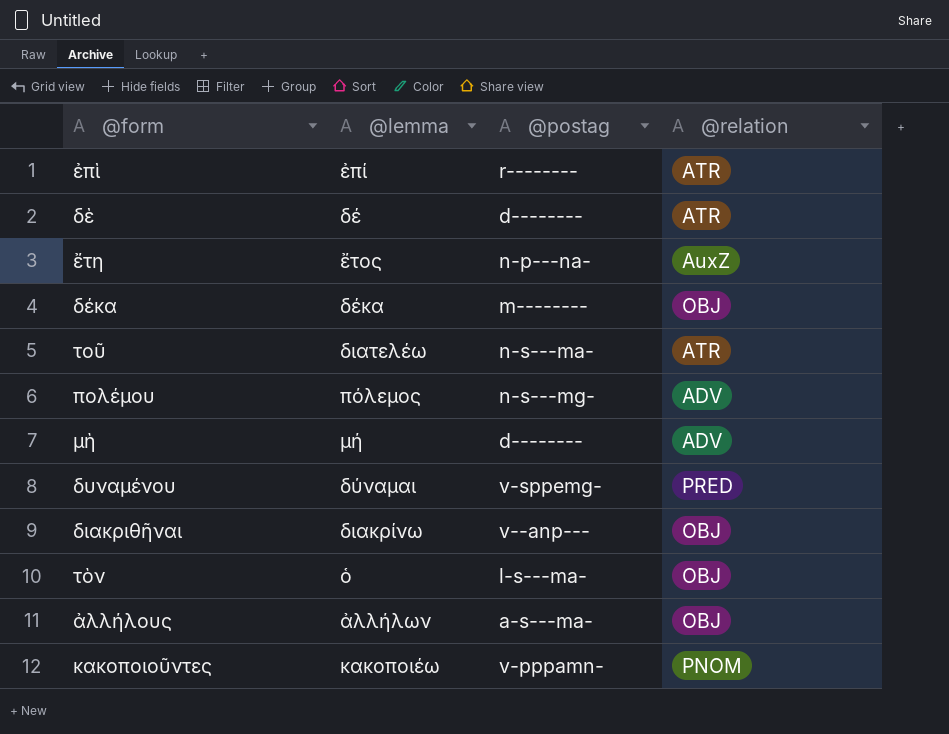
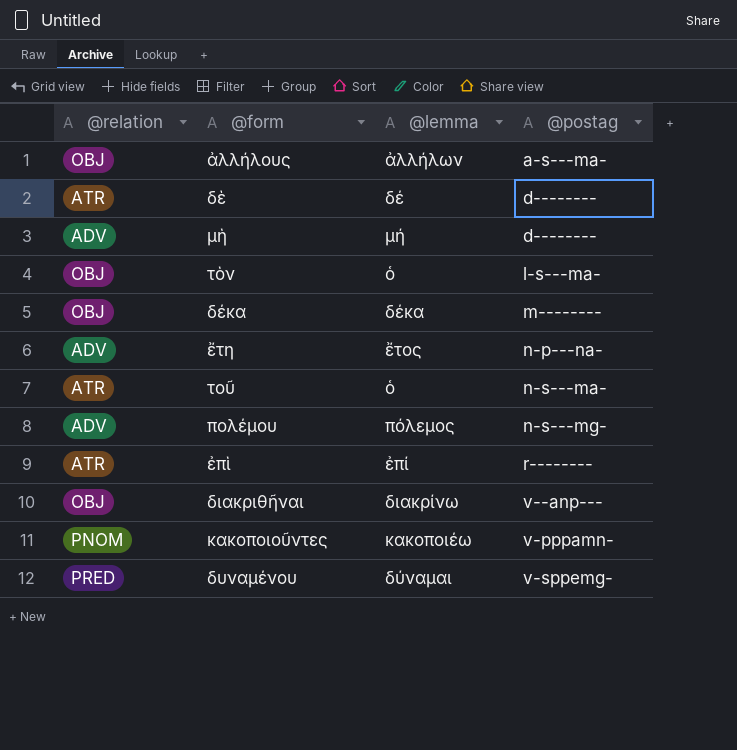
row order: none -> @postag ascending
column @relation | position: 4 -> 1
ἔτη | @relation: AuxZ -> ADV
τοῦ | @lemma: διατελέω -> ὁ

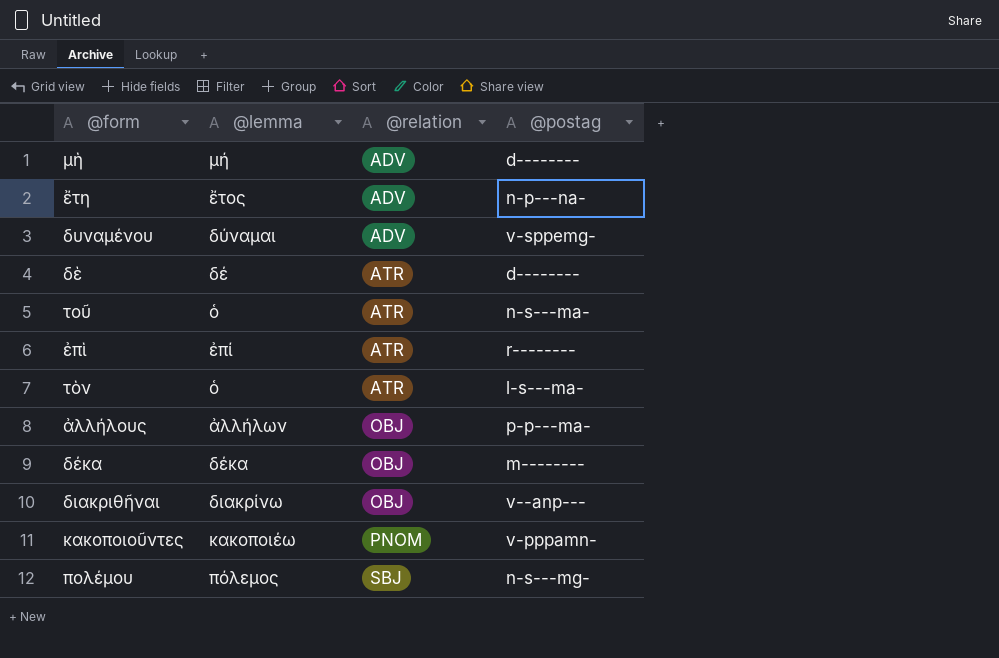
row order: @postag ascending -> @relation ascending
column @relation | position: 1 -> 3
δυναμένου | @relation: PRED -> ADV
τὸν | @relation: OBJ -> ATR
ἀλλήλους | @postag: a-s---ma- -> p-p---ma-
πολέμου | @relation: ADV -> SBJ

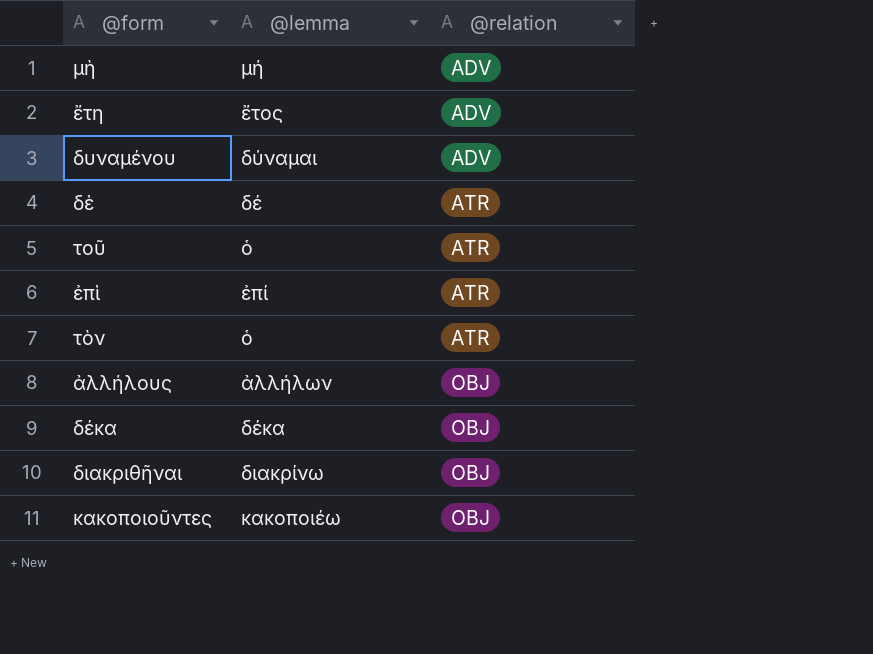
column @postag | position: 4 -> none
row πολέμου: πόλεμος | SBJ | n-s---mg- -> none
κακοποιοῦντες | @relation: PNOM -> OBJ

